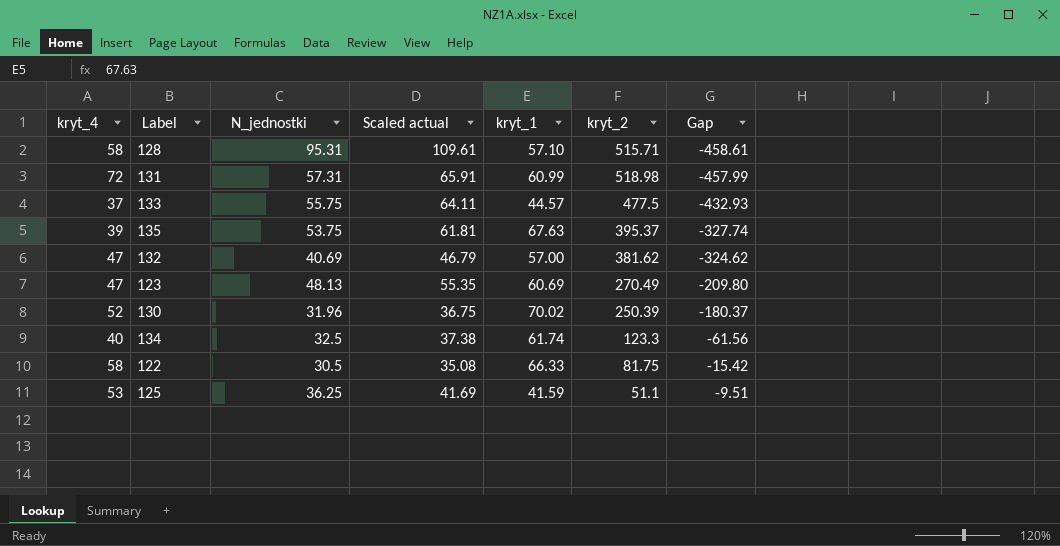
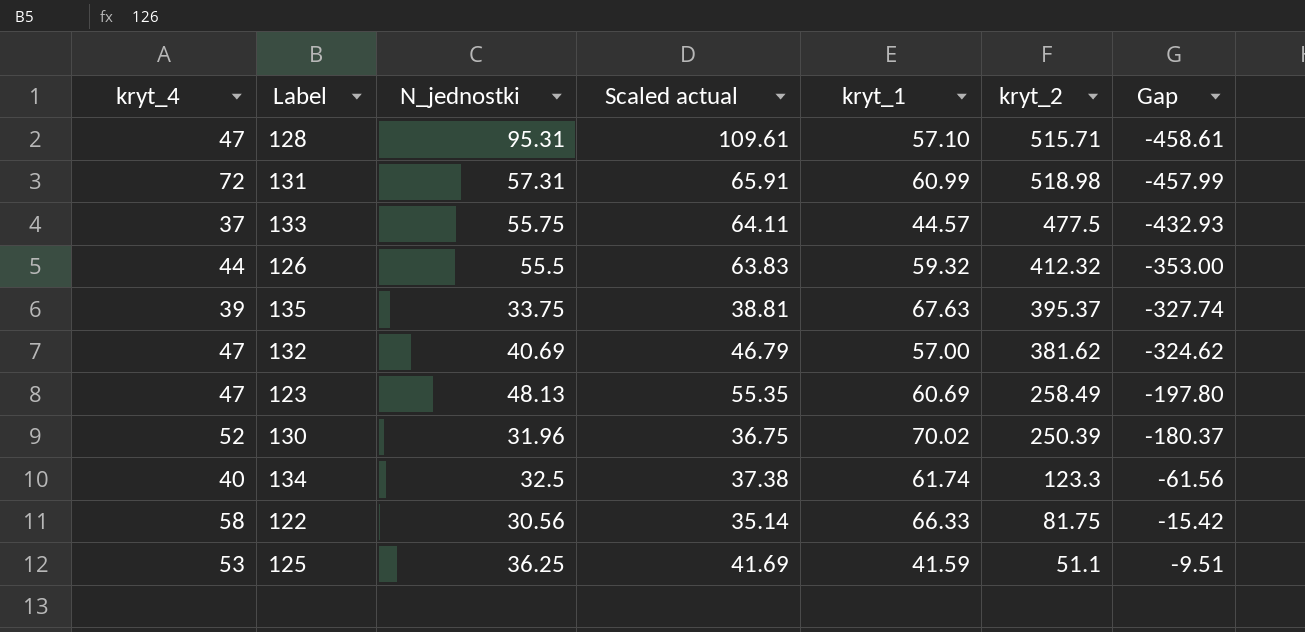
128 | kryt_4: 58 -> 47
row 126: none -> 44 | 55.5 | 63.83 | 59.32 | 412.32 | -353.00
135 | N_jednostki: 53.75 -> 33.75
135 | Scaled actual: 61.81 -> 38.81
123 | kryt_2: 270.49 -> 258.49
123 | Gap: -209.80 -> -197.80
122 | N_jednostki: 30.5 -> 30.56
122 | Scaled actual: 35.08 -> 35.14

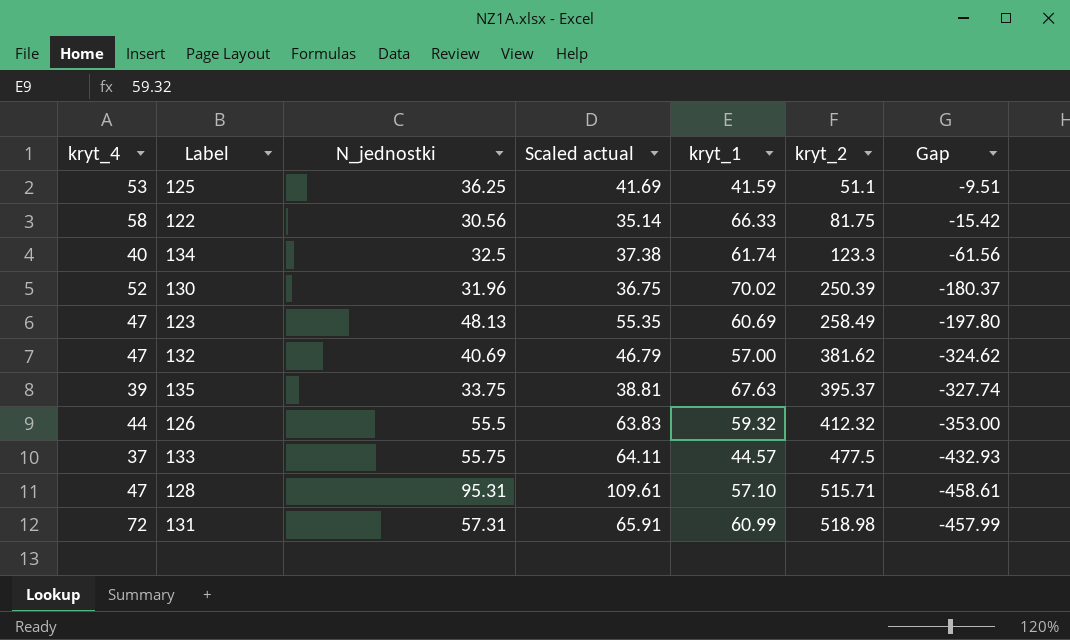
row order: Gap ascending -> kryt_2 ascending

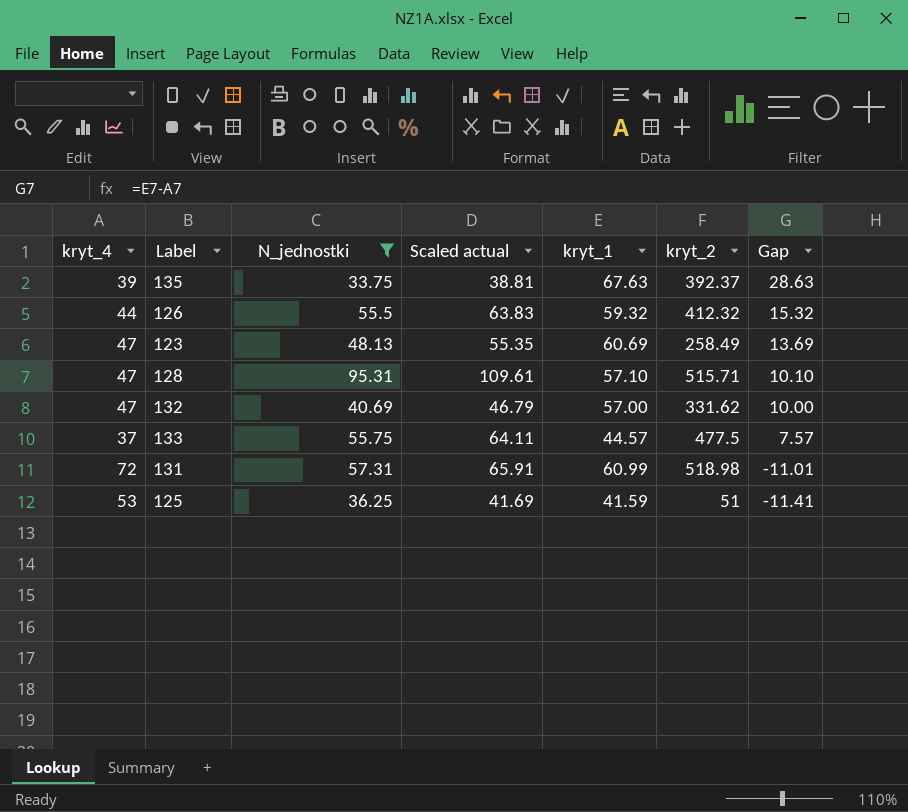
filter: none -> N_jednostki >= 33.75
row order: kryt_2 ascending -> Gap descending
column Gap | formula: [kryt_1] - [kryt_2] -> [kryt_1] - [kryt_4]
135 | kryt_2: 395.37 -> 392.37
132 | kryt_2: 381.62 -> 331.62
125 | kryt_2: 51.1 -> 51

